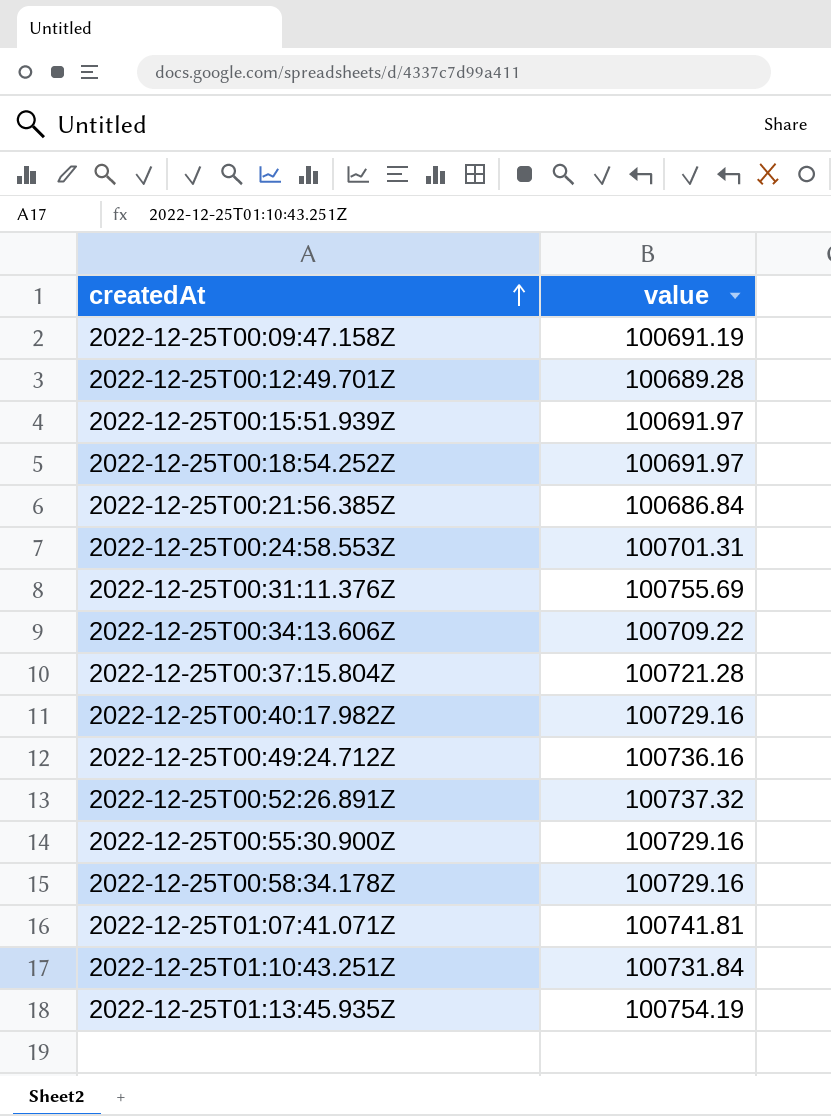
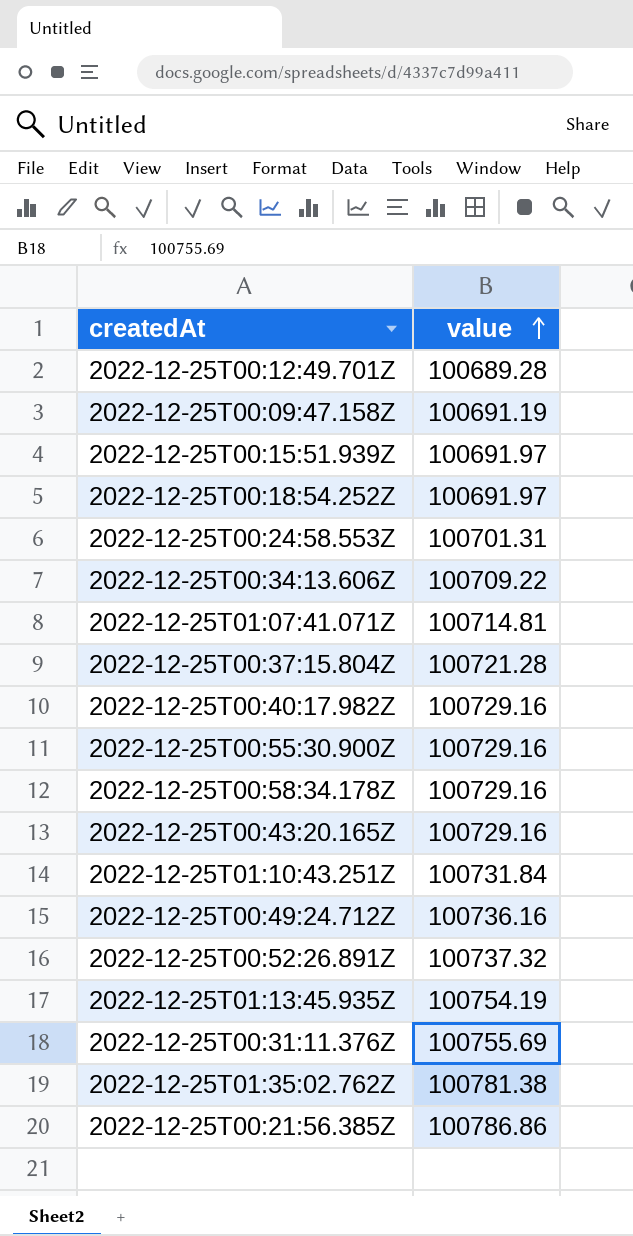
row order: createdAt ascending -> value ascending
2022-12-25T01:07:41.071Z | value: 100741.81 -> 100714.81
row 2022-12-25T00:43:20.165Z: none -> 100729.16
row 2022-12-25T01:35:02.762Z: none -> 100781.38
2022-12-25T00:21:56.385Z | value: 100686.84 -> 100786.86

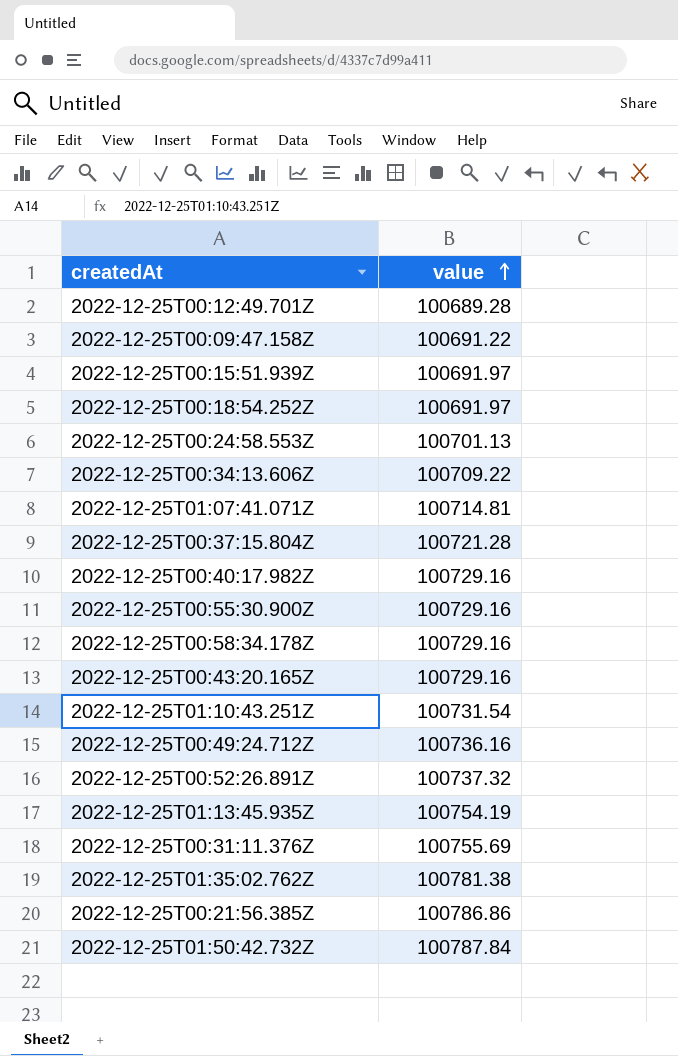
2022-12-25T00:09:47.158Z | value: 100691.19 -> 100691.22
2022-12-25T00:24:58.553Z | value: 100701.31 -> 100701.13
2022-12-25T01:10:43.251Z | value: 100731.84 -> 100731.54
row 2022-12-25T01:50:42.732Z: none -> 100787.84

